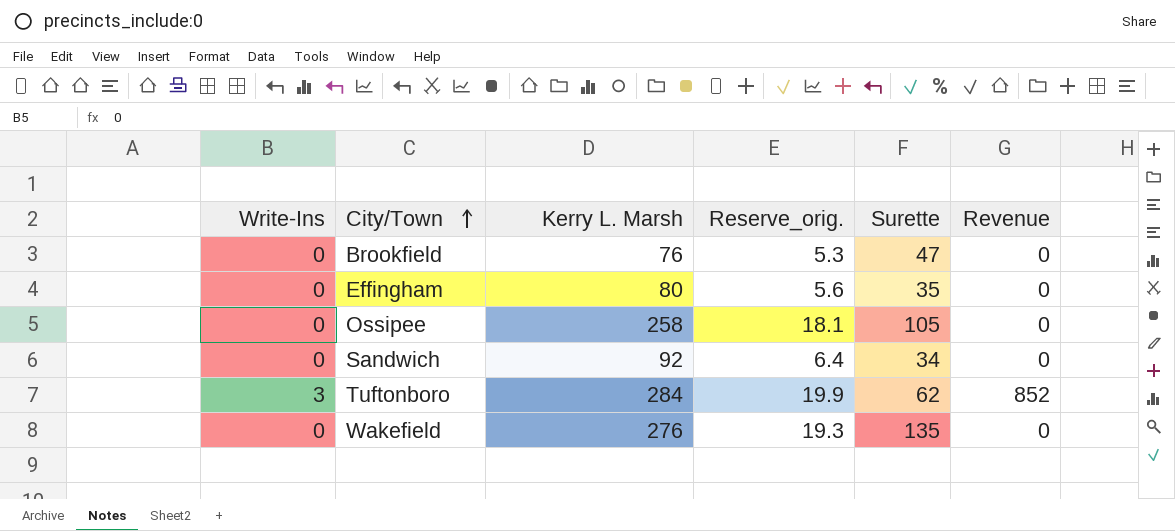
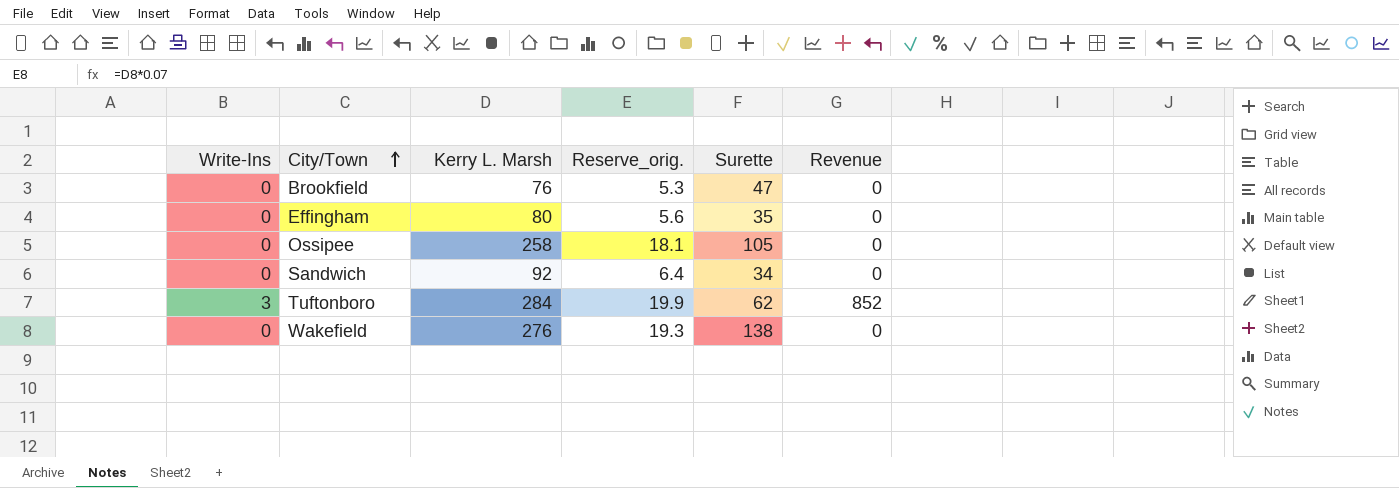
Wakefield | Surette: 135 -> 138

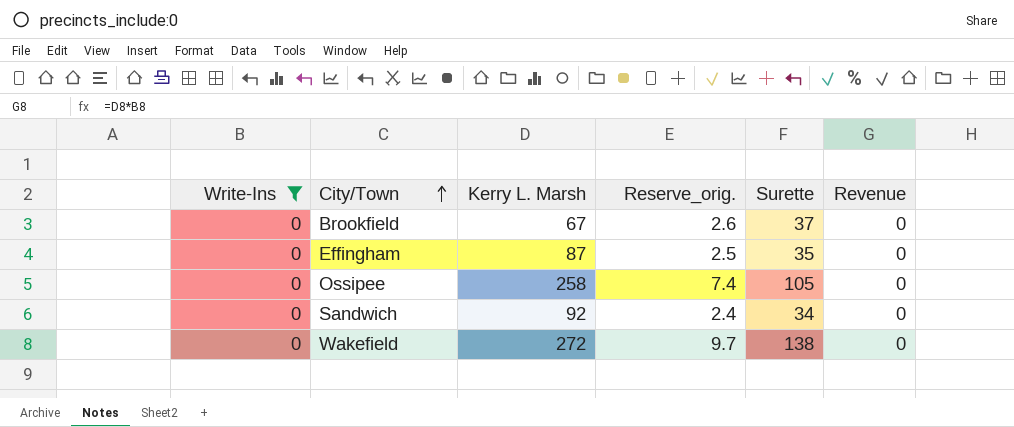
filter: none -> Write-Ins = 0
column Reserve_orig. | formula: [Kerry L. Marsh] * 0.07 -> [Surette] * 0.07
Brookfield | Kerry L. Marsh: 76 -> 67
Brookfield | Surette: 47 -> 37
Effingham | Kerry L. Marsh: 80 -> 87
Wakefield | Kerry L. Marsh: 276 -> 272

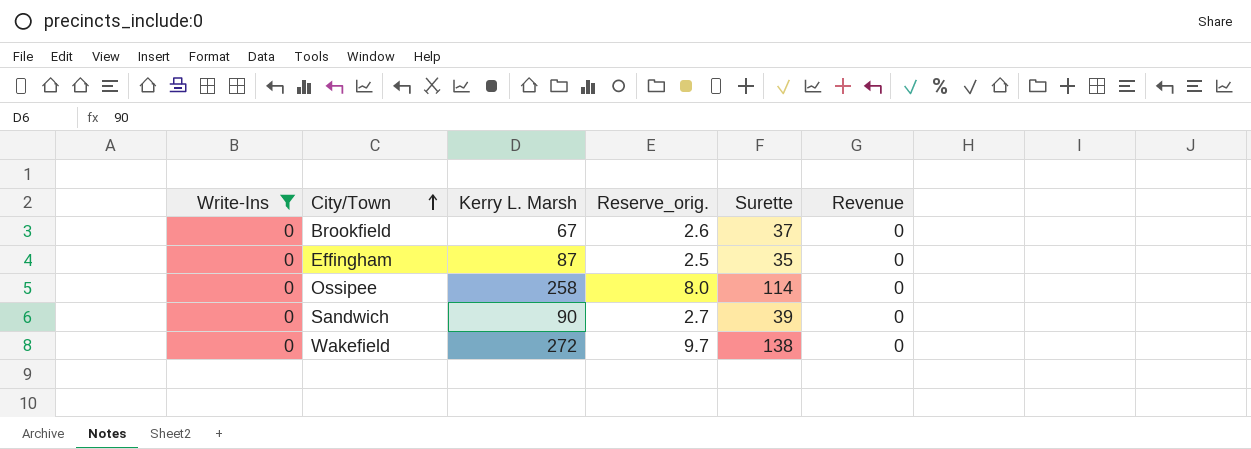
Ossipee | Reserve_orig.: 7.4 -> 8.0
Ossipee | Surette: 105 -> 114
Sandwich | Kerry L. Marsh: 92 -> 90
Sandwich | Reserve_orig.: 2.4 -> 2.7
Sandwich | Surette: 34 -> 39

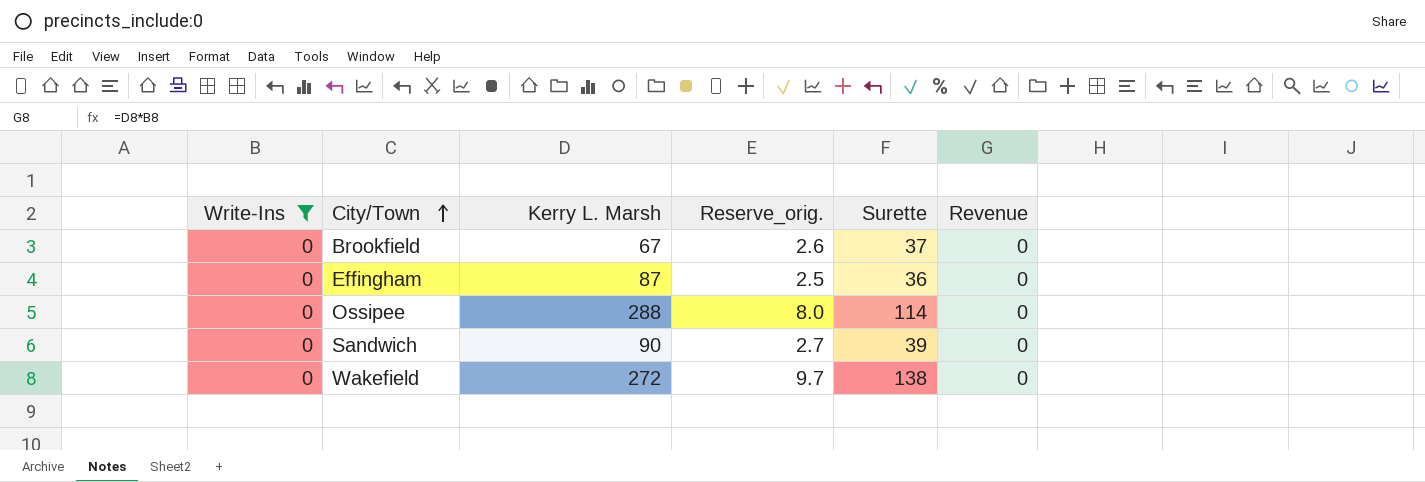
Effingham | Surette: 35 -> 36
Ossipee | Kerry L. Marsh: 258 -> 288

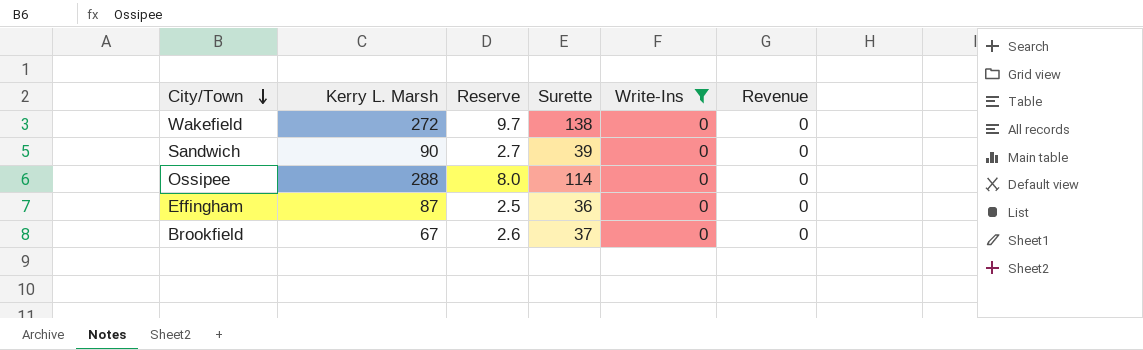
row order: City/Town ascending -> City/Town descending
column name: Reserve_orig. -> Reserve
column Write-Ins | position: 1 -> 5

